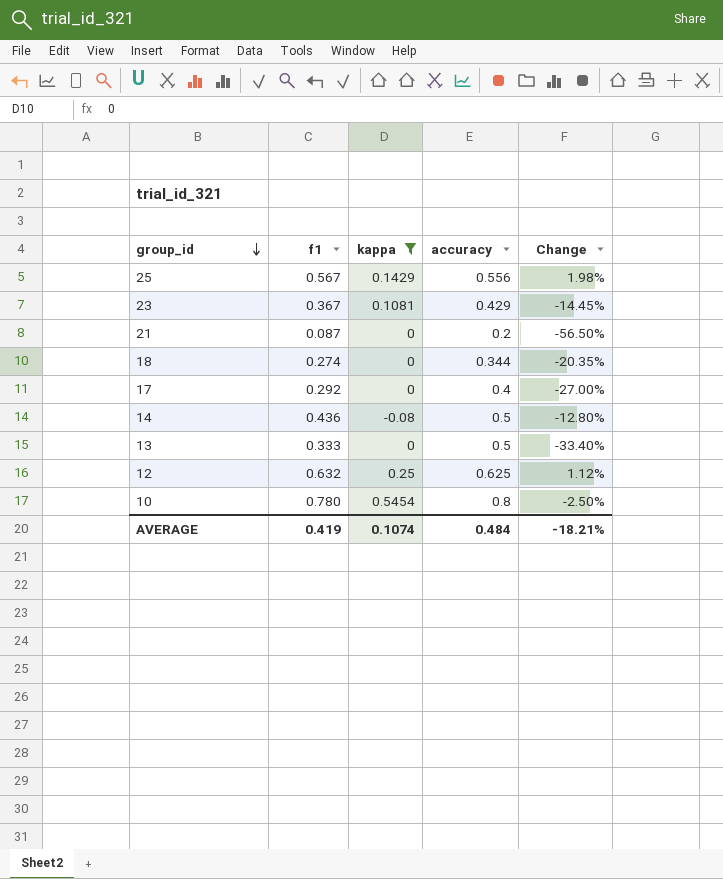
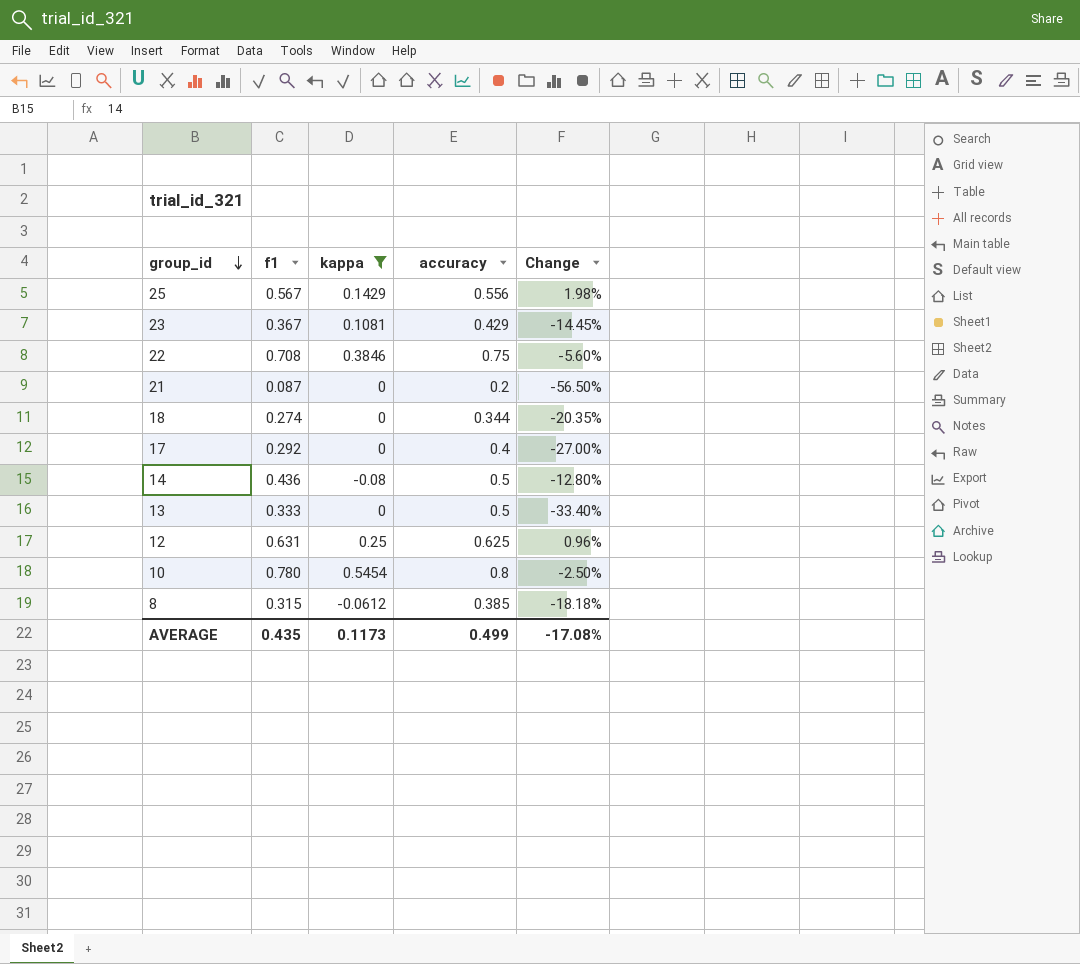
row 22: none -> 0.708 | 0.3846 | 0.75 | -5.60%
12 | f1: 0.632 -> 0.631
12 | Change: 1.12% -> 0.96%
row 8: none -> 0.315 | -0.0612 | 0.385 | -18.18%
AVERAGE | f1: 0.419 -> 0.435
AVERAGE | kappa: 0.1074 -> 0.1173
AVERAGE | accuracy: 0.484 -> 0.499
AVERAGE | Change: -18.21% -> -17.08%

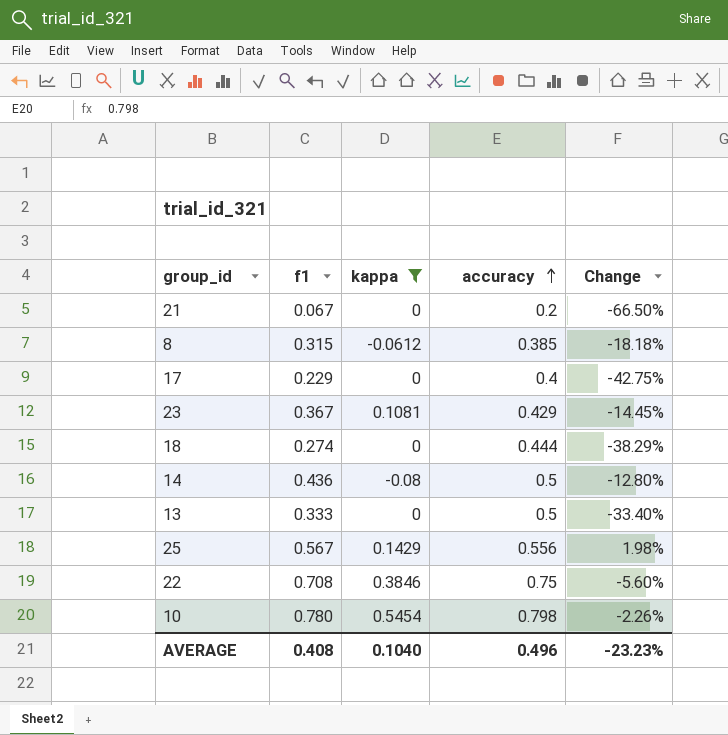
row order: group_id descending -> accuracy ascending
row 12: 0.631 | 0.25 | 0.625 | 0.96% -> none
21 | f1: 0.087 -> 0.067
21 | Change: -56.50% -> -66.50%
17 | f1: 0.292 -> 0.229
17 | Change: -27.00% -> -42.75%
18 | accuracy: 0.344 -> 0.444
18 | Change: -20.35% -> -38.29%
10 | accuracy: 0.8 -> 0.798
10 | Change: -2.50% -> -2.26%
AVERAGE | f1: 0.435 -> 0.408
AVERAGE | kappa: 0.1173 -> 0.1040
AVERAGE | accuracy: 0.499 -> 0.496
AVERAGE | Change: -17.08% -> -23.23%

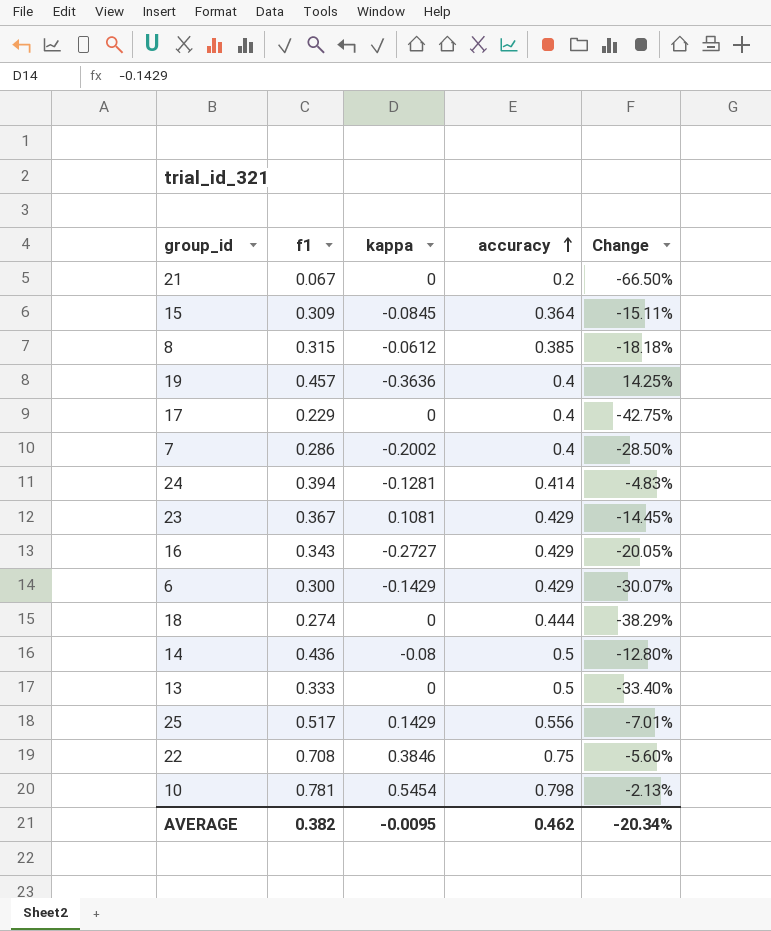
filter: kappa >= -0.08 -> none
25 | f1: 0.567 -> 0.517
25 | Change: 1.98% -> -7.01%
10 | f1: 0.780 -> 0.781
10 | Change: -2.26% -> -2.13%
AVERAGE | f1: 0.408 -> 0.382
AVERAGE | kappa: 0.1040 -> -0.0095
AVERAGE | accuracy: 0.496 -> 0.462
AVERAGE | Change: -23.23% -> -20.34%

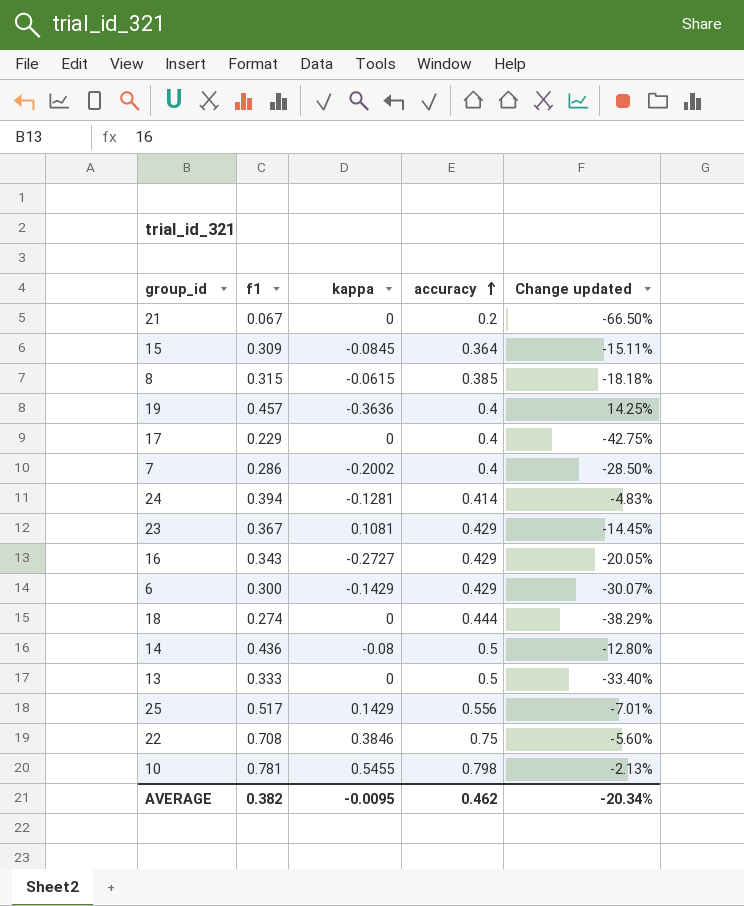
column name: Change -> Change updated
8 | kappa: -0.0612 -> -0.0615
10 | kappa: 0.5454 -> 0.5455

